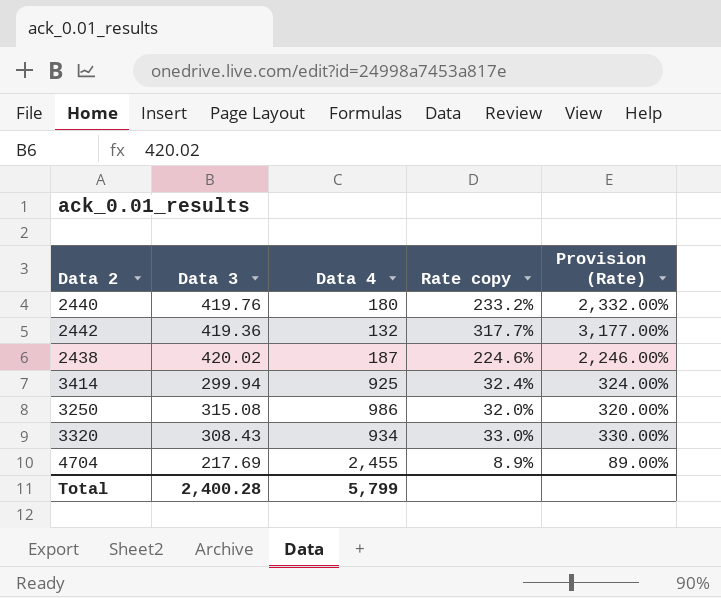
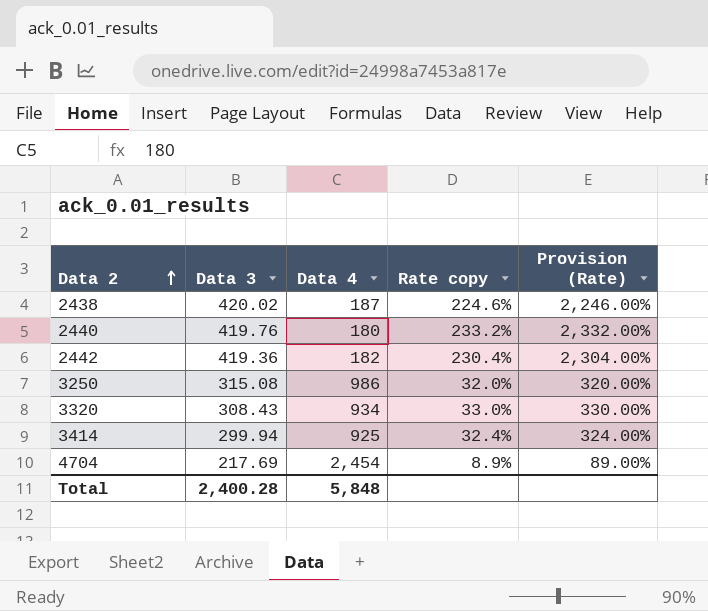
row order: none -> Data 2 ascending
2442 | Data 4: 132 -> 182
2442 | Rate copy: 317.7% -> 230.4%
2442 | Provision (Rate): 3,177.00% -> 2,304.00%
4704 | Data 4: 2,455 -> 2,454
Total | Data 4: 5,799 -> 5,848

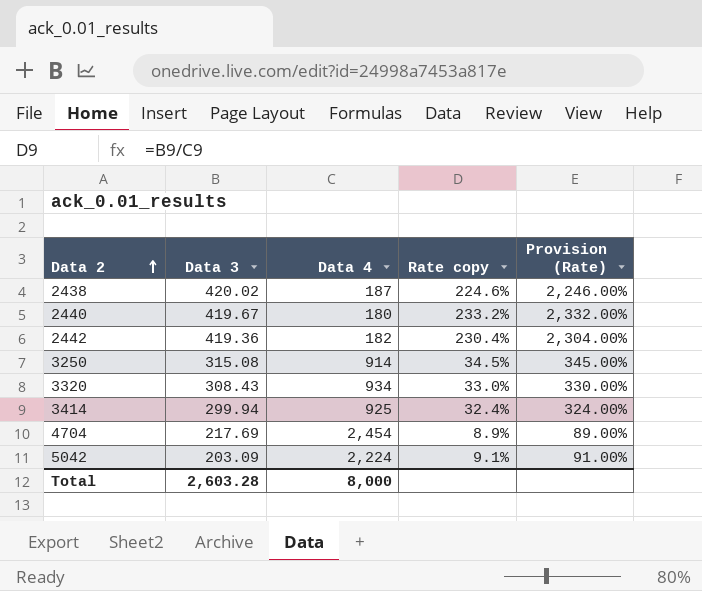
2440 | Data 3: 419.76 -> 419.67
3250 | Data 4: 986 -> 914
3250 | Rate copy: 32.0% -> 34.5%
3250 | Provision (Rate): 320.00% -> 345.00%
row 5042: none -> 203.09 | 2,224 | 9.1% | 91.00%
Total | Data 3: 2,400.28 -> 2,603.28
Total | Data 4: 5,848 -> 8,000

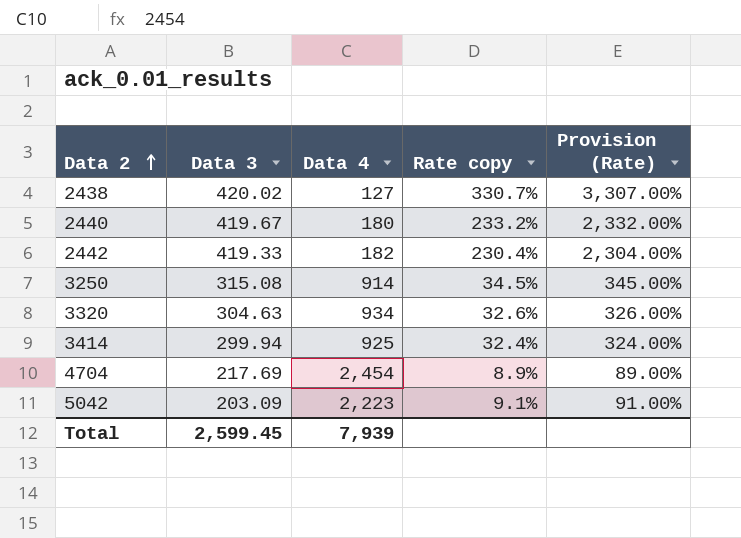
2438 | Data 4: 187 -> 127
2438 | Rate copy: 224.6% -> 330.7%
2438 | Provision (Rate): 2,246.00% -> 3,307.00%
2442 | Data 3: 419.36 -> 419.33
3320 | Data 3: 308.43 -> 304.63
3320 | Rate copy: 33.0% -> 32.6%
3320 | Provision (Rate): 330.00% -> 326.00%
5042 | Data 4: 2,224 -> 2,223
Total | Data 3: 2,603.28 -> 2,599.45
Total | Data 4: 8,000 -> 7,939

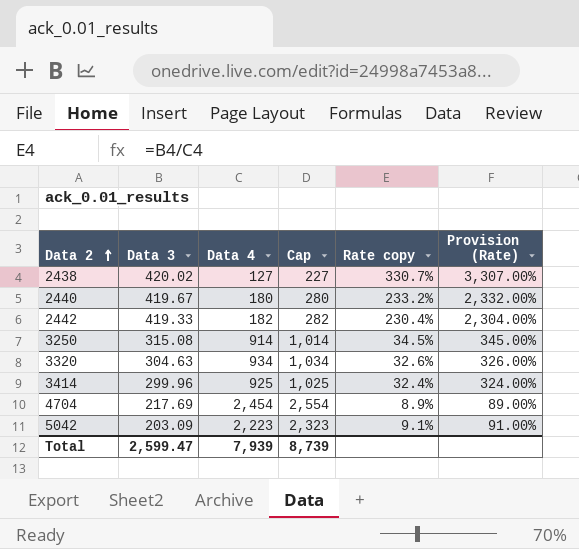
column Cap | formula: none -> [Data 4] + 100
3414 | Data 3: 299.94 -> 299.96
Total | Data 3: 2,599.45 -> 2,599.47

